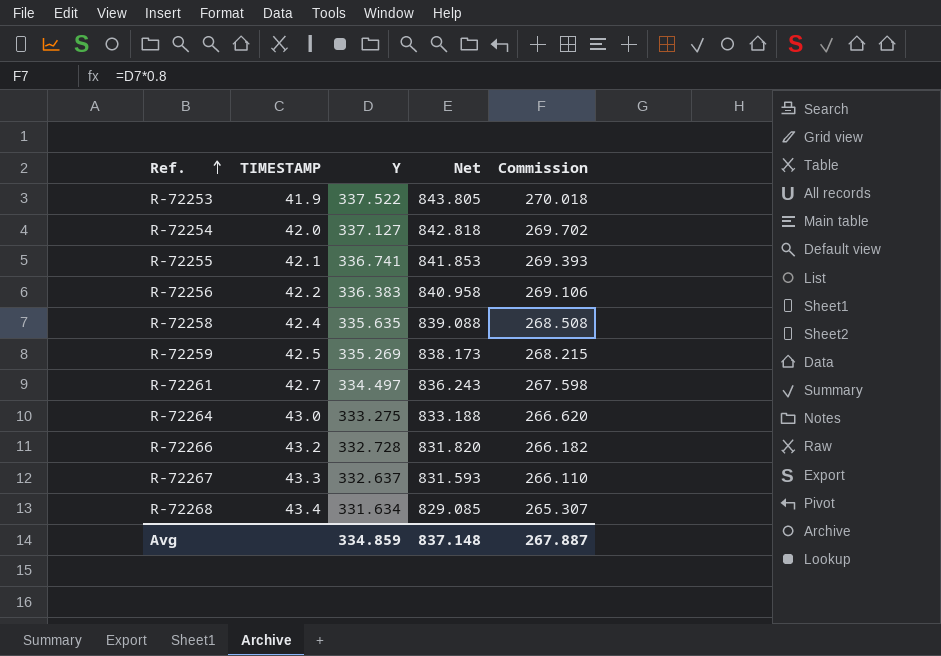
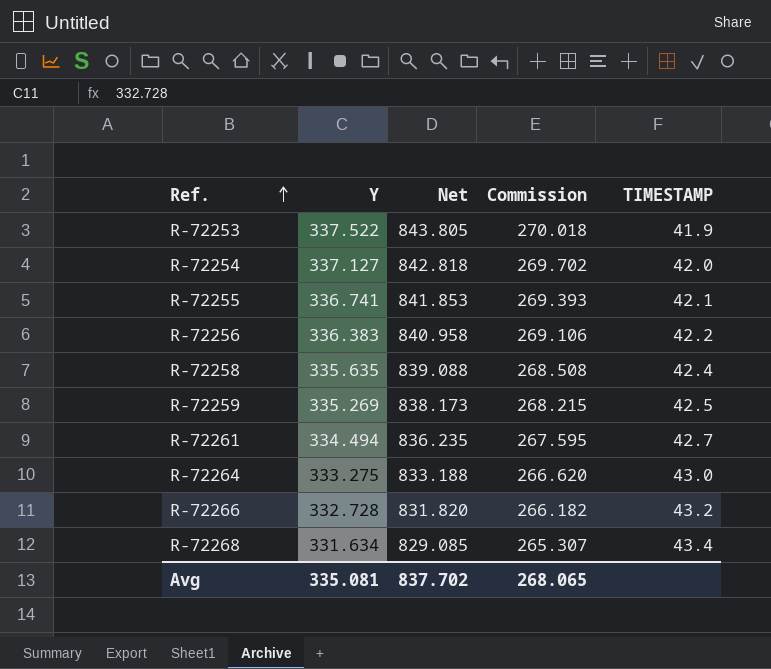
column TIMESTAMP | position: 2 -> 5
row R-72267: 43.3 | 332.637 | 831.593 | 266.110 -> none
R-72261 | Y: 334.497 -> 334.494
R-72261 | Net: 836.243 -> 836.235
R-72261 | Commission: 267.598 -> 267.595
Avg | Y: 334.859 -> 335.081
Avg | Net: 837.148 -> 837.702
Avg | Commission: 267.887 -> 268.065

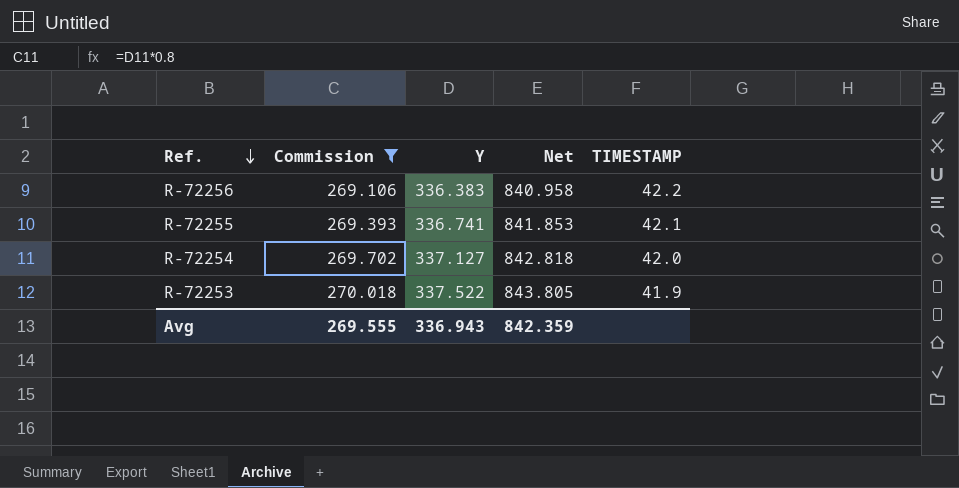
filter: none -> Commission >= 269.106
row order: Ref. ascending -> Ref. descending
column Commission | position: 4 -> 2
Avg | Commission: 268.065 -> 269.555
Avg | Y: 335.081 -> 336.943
Avg | Net: 837.702 -> 842.359

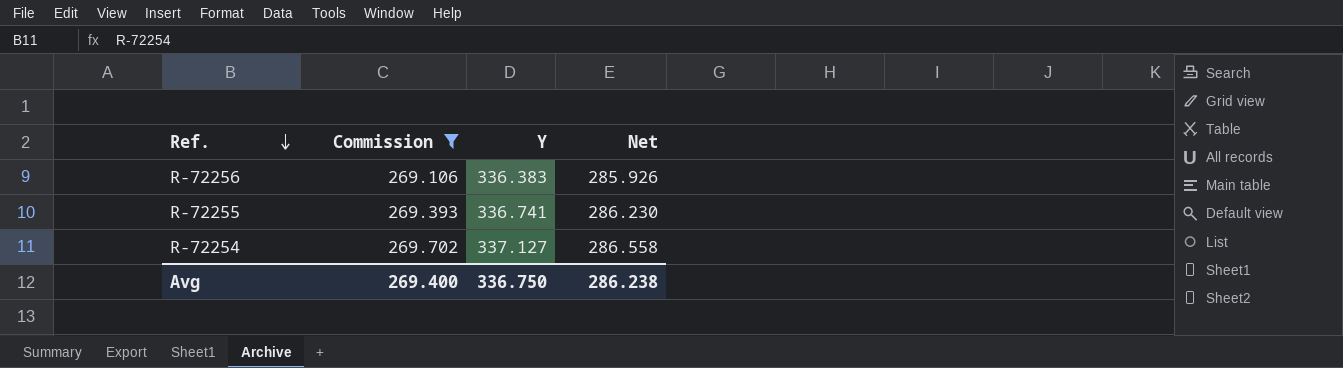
column TIMESTAMP | position: 5 -> none
column Net | formula: [Y] * 2.5 -> [Y] * 0.85
row R-72253: 270.018 | 337.522 | 843.805 | 41.9 -> none
Avg | Commission: 269.555 -> 269.400
Avg | Y: 336.943 -> 336.750
Avg | Net: 842.359 -> 286.238

